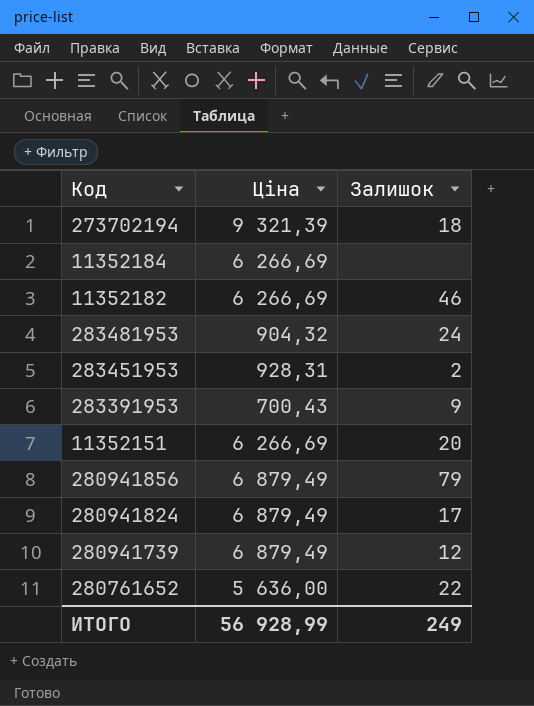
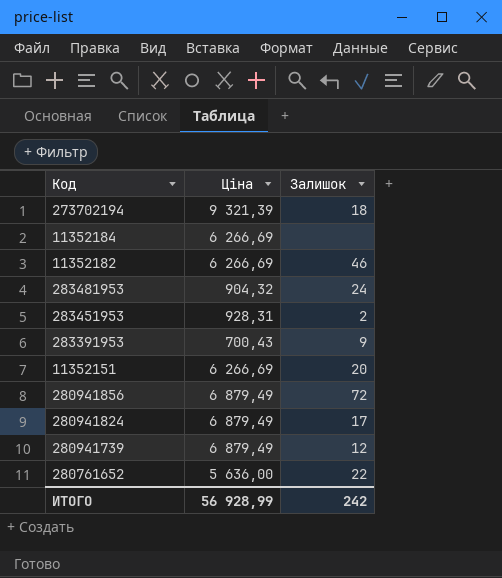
280941856 | Залишок: 79 -> 72
ИТОГО | Залишок: 249 -> 242

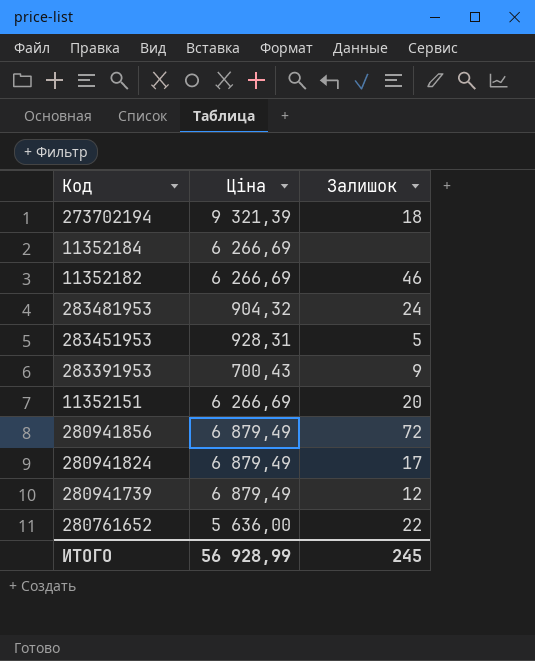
283451953 | Залишок: 2 -> 5
ИТОГО | Залишок: 242 -> 245

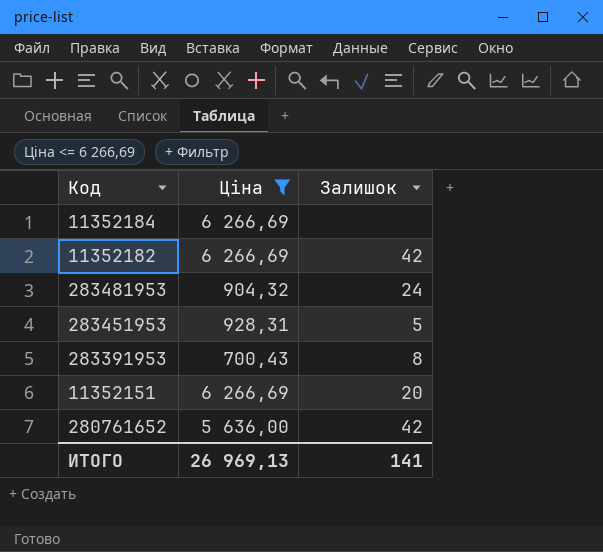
filter: none -> Ціна <= 6 266,69
11352182 | Залишок: 46 -> 42
283391953 | Залишок: 9 -> 8
280761652 | Залишок: 22 -> 42
ИТОГО | Ціна: 56 928,99 -> 26 969,13
ИТОГО | Залишок: 245 -> 141

